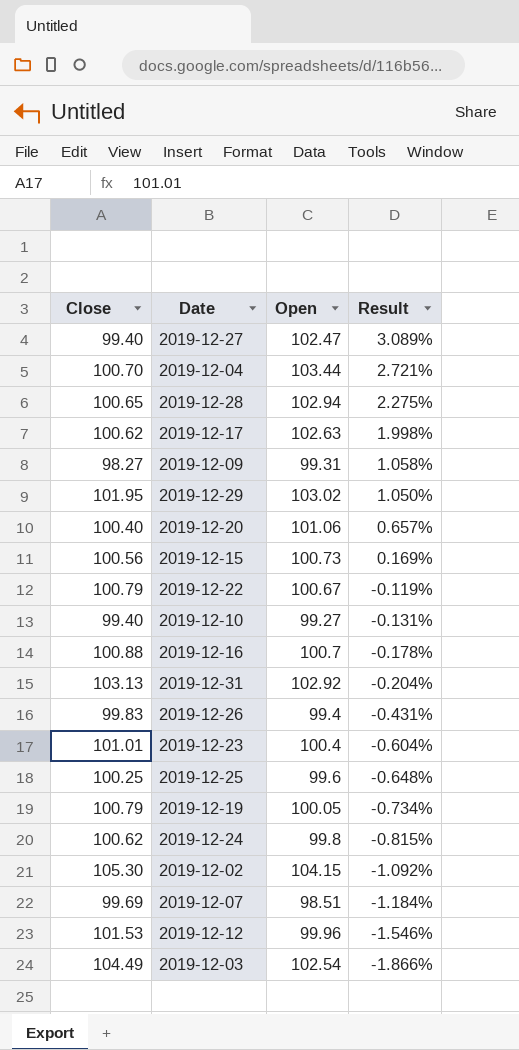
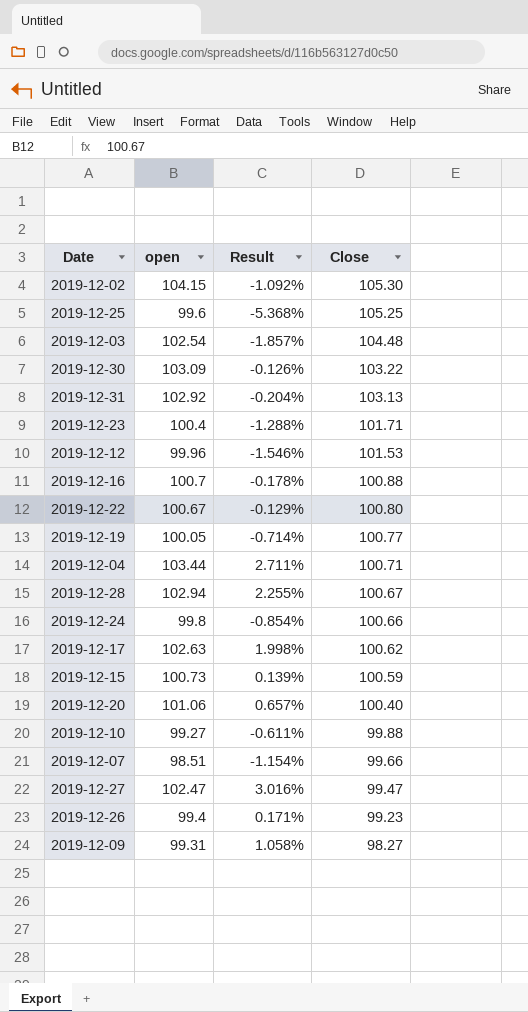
row order: Result descending -> Close descending
column name: Open -> open
column Close | position: 1 -> 4
row 2019-12-29: 101.95 | 103.02 | 1.050% -> none
2019-12-25 | Result: -0.648% -> -5.368%
2019-12-25 | Close: 100.25 -> 105.25
2019-12-03 | Result: -1.866% -> -1.857%
2019-12-03 | Close: 104.49 -> 104.48
row 2019-12-30: none -> 103.09 | -0.126% | 103.22
2019-12-23 | Result: -0.604% -> -1.288%
2019-12-23 | Close: 101.01 -> 101.71
2019-12-22 | Result: -0.119% -> -0.129%
2019-12-22 | Close: 100.79 -> 100.80
2019-12-19 | Result: -0.734% -> -0.714%
2019-12-19 | Close: 100.79 -> 100.77
2019-12-04 | Result: 2.721% -> 2.711%
2019-12-04 | Close: 100.70 -> 100.71
2019-12-28 | Result: 2.275% -> 2.255%
2019-12-28 | Close: 100.65 -> 100.67
2019-12-24 | Result: -0.815% -> -0.854%
2019-12-24 | Close: 100.62 -> 100.66
2019-12-15 | Result: 0.169% -> 0.139%
2019-12-15 | Close: 100.56 -> 100.59
2019-12-10 | Result: -0.131% -> -0.611%
2019-12-10 | Close: 99.40 -> 99.88
2019-12-07 | Result: -1.184% -> -1.154%
2019-12-07 | Close: 99.69 -> 99.66
2019-12-27 | Result: 3.089% -> 3.016%
2019-12-27 | Close: 99.40 -> 99.47
2019-12-26 | Result: -0.431% -> 0.171%
2019-12-26 | Close: 99.83 -> 99.23

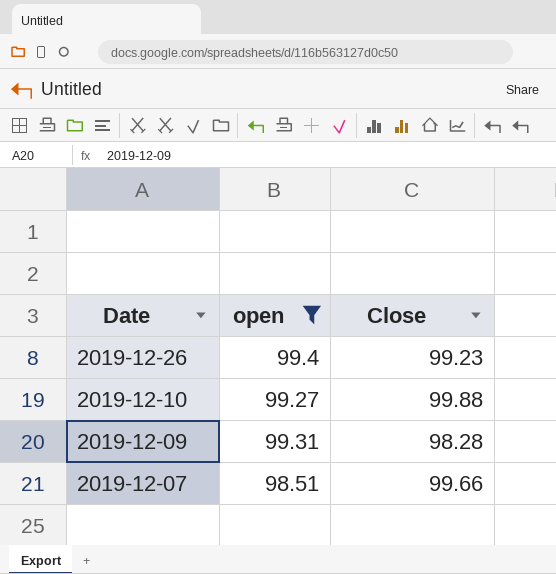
filter: none -> open <= 99.4
row order: Close descending -> Date descending
column Result | formula: ([open] - [Close]) / [Close] -> none
2019-12-09 | Close: 98.27 -> 98.28

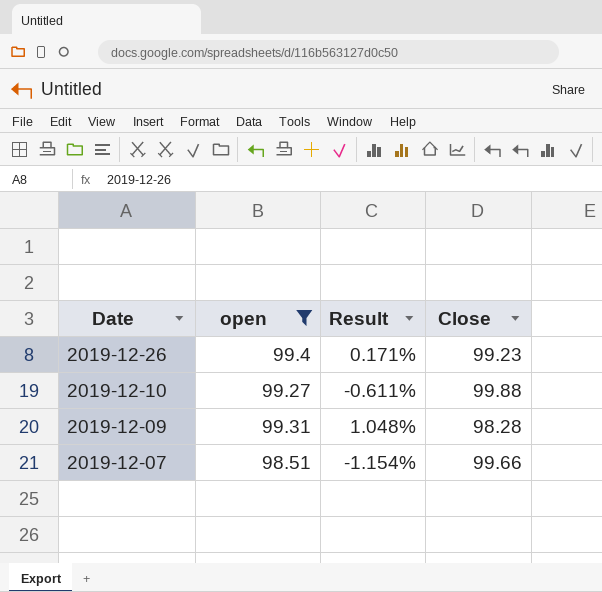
column Result | formula: none -> ([open] - [Close]) / [Close]

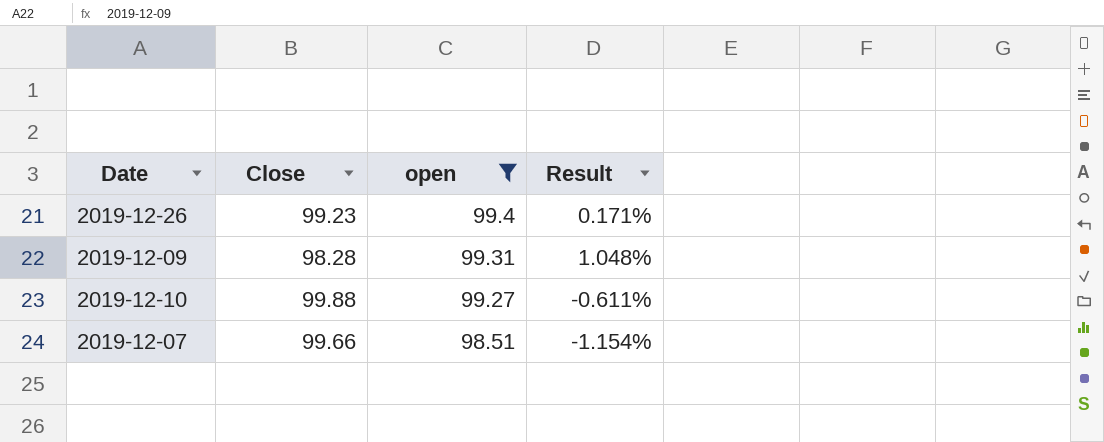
row order: Date descending -> open descending
column Close | position: 4 -> 2

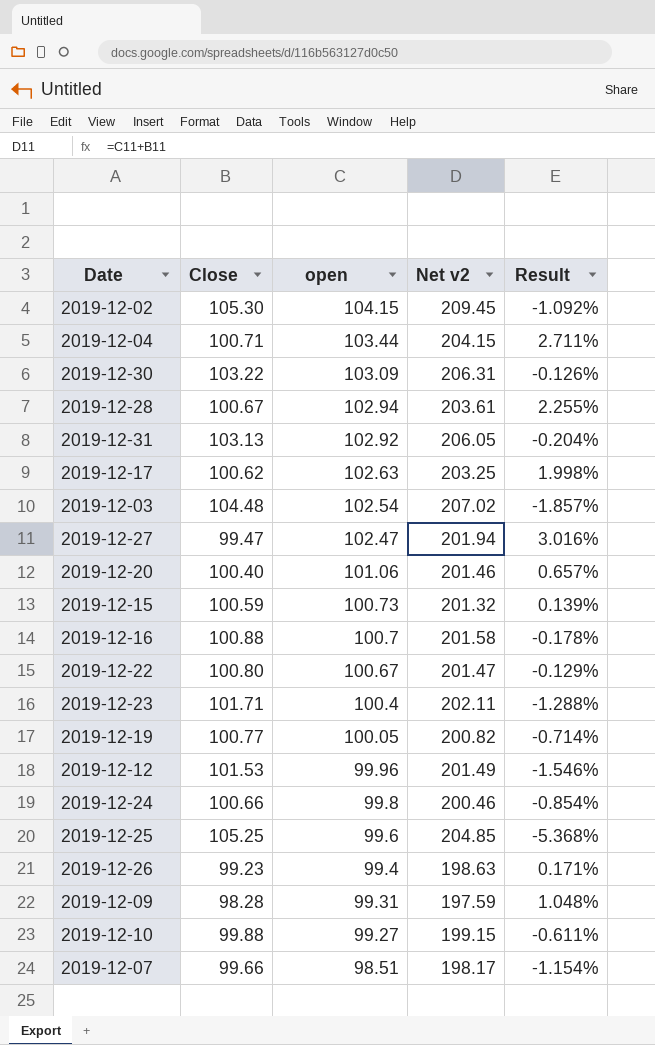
filter: open <= 99.4 -> none
column Net v2 | formula: none -> [Close] + [open]

